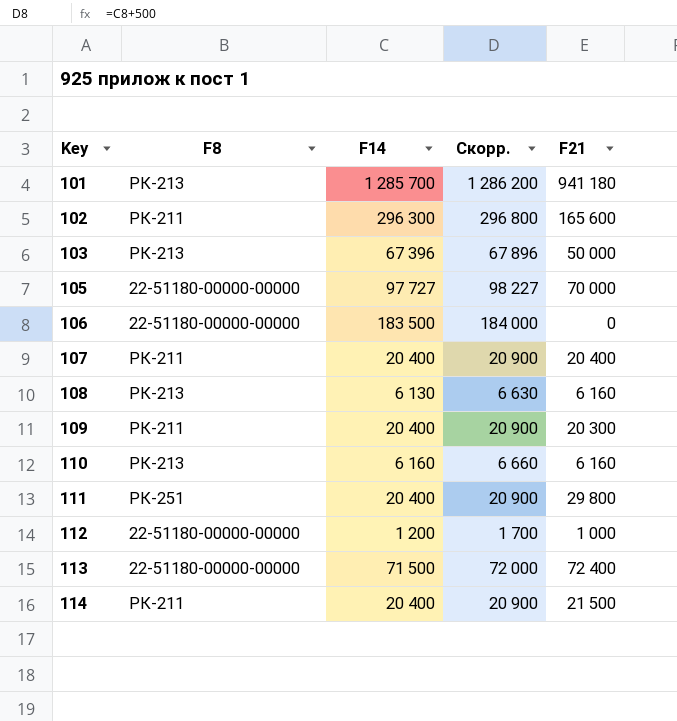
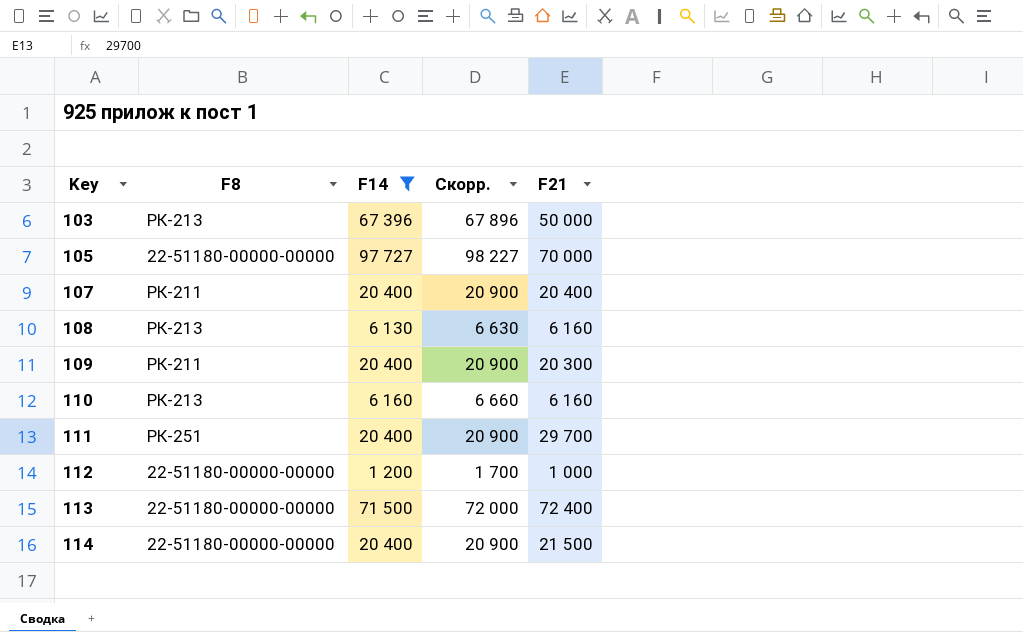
filter: none -> F14 <= 97 727
111 | F21: 29 800 -> 29 700
114 | F8: РК-211 -> 22-51180-00000-00000

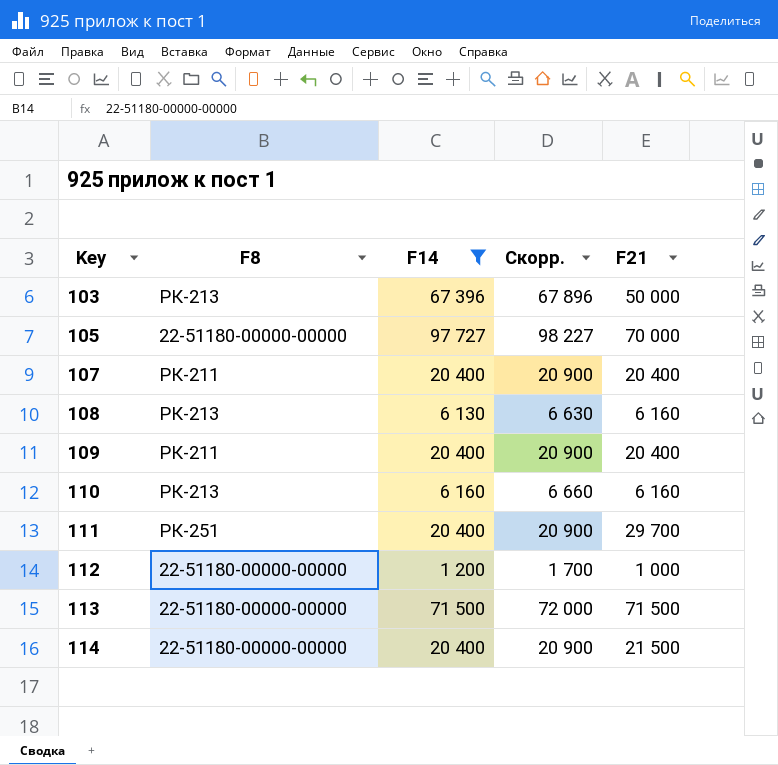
109 | F21: 20 300 -> 20 400
113 | F21: 72 400 -> 71 500

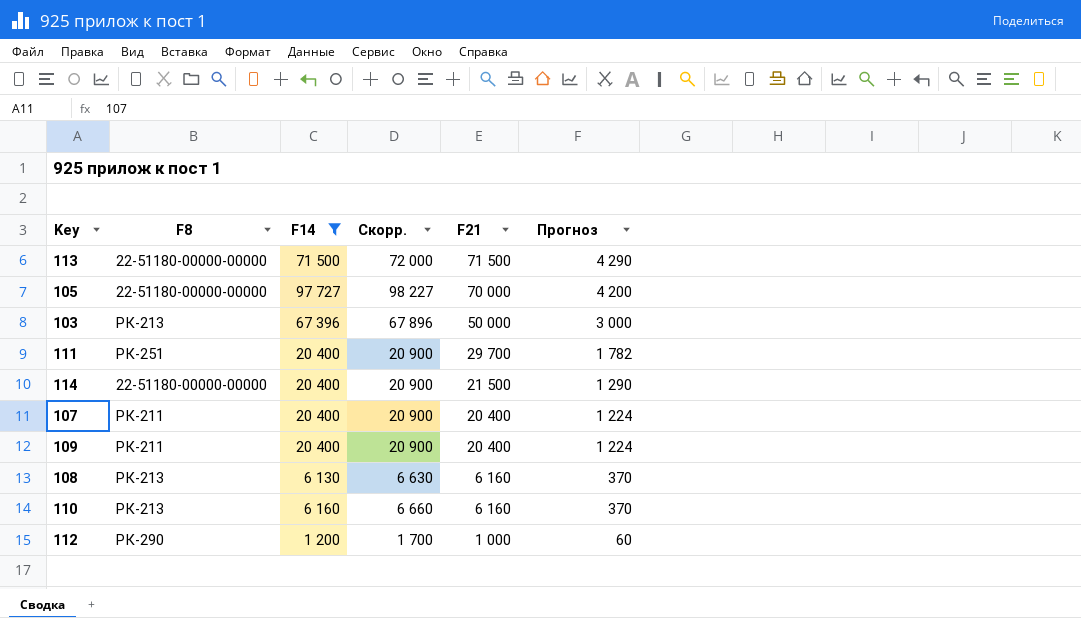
row order: Key ascending -> F21 descending
column Прогноз | formula: none -> [F21] * 0,06
112 | F8: 22-51180-00000-00000 -> РК-290

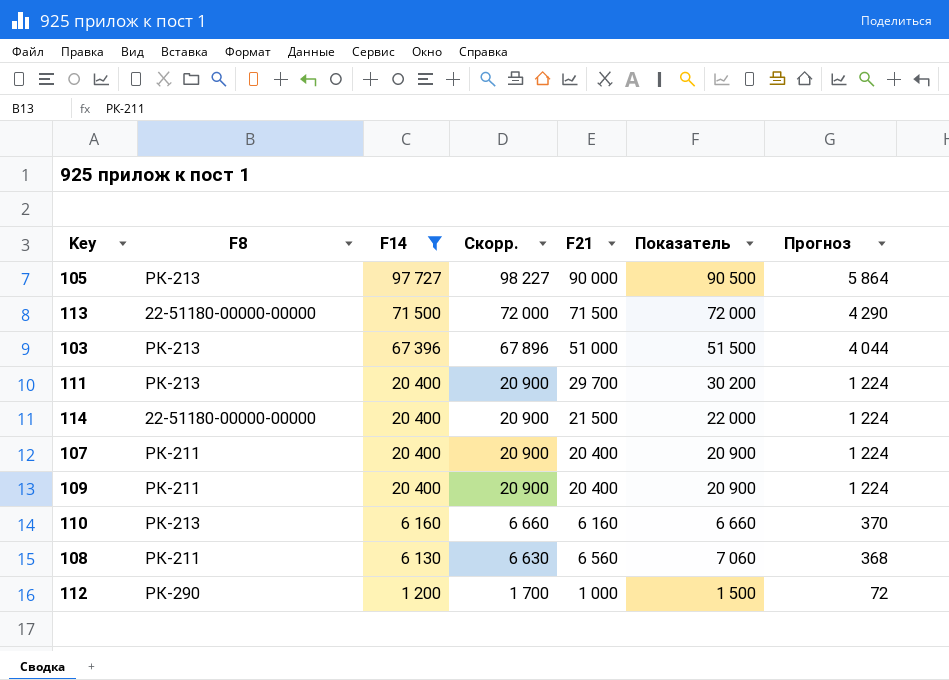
row order: F21 descending -> F14 descending
column Показатель | formula: none -> [F21] + 500
column Прогноз | formula: [F21] * 0,06 -> [F14] * 0,06
105 | F8: 22-51180-00000-00000 -> РК-213
105 | F21: 70 000 -> 90 000
103 | F21: 50 000 -> 51 000
111 | F8: РК-251 -> РК-213
108 | F8: РК-213 -> РК-211
108 | F21: 6 160 -> 6 560

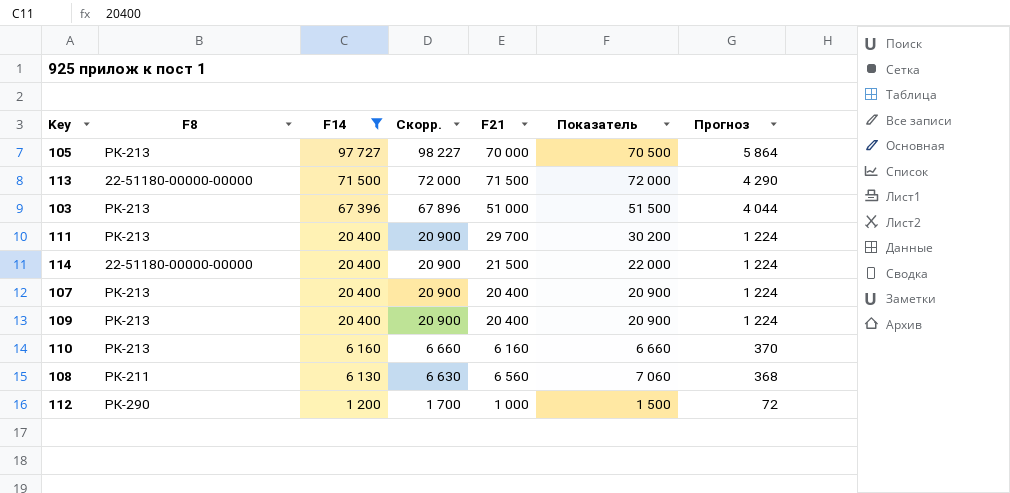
105 | F21: 90 000 -> 70 000
105 | Показатель: 90 500 -> 70 500
107 | F8: РК-211 -> РК-213
109 | F8: РК-211 -> РК-213

